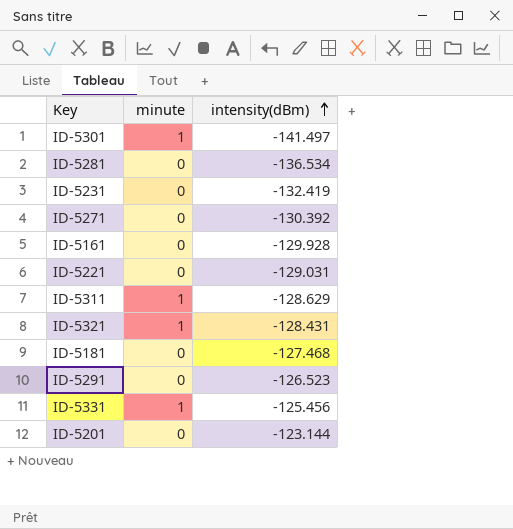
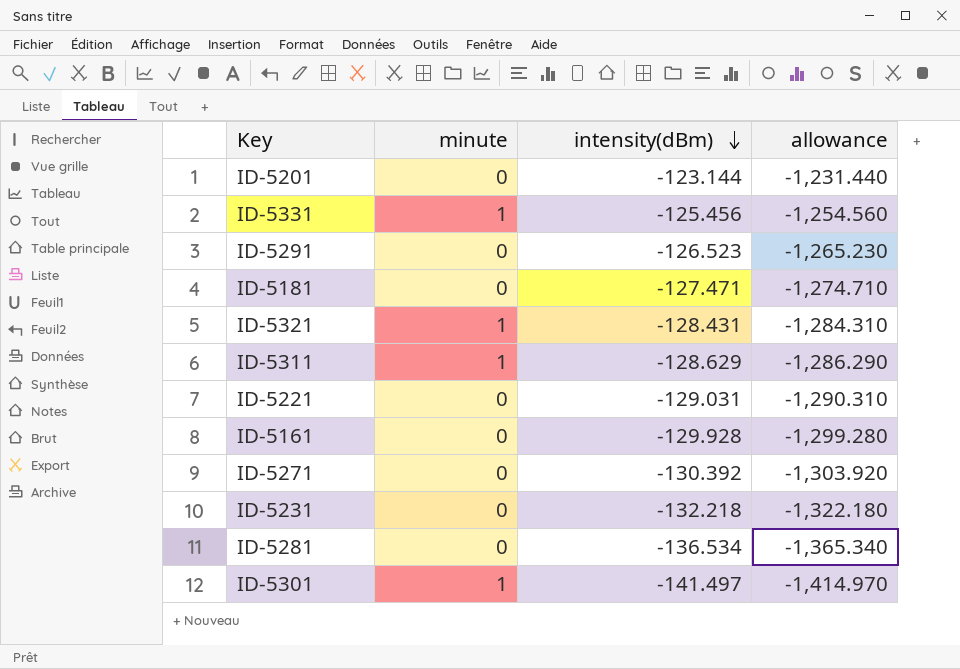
row order: intensity(dBm) ascending -> intensity(dBm) descending
column allowance | formula: none -> [intensity(dBm)] * 10
ID-5181 | intensity(dBm): -127.468 -> -127.471
ID-5231 | intensity(dBm): -132.419 -> -132.218

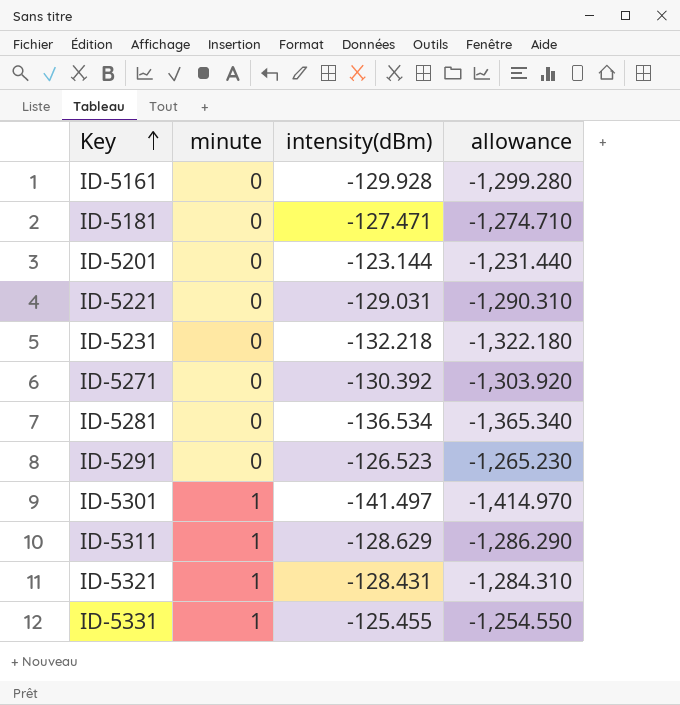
row order: intensity(dBm) descending -> Key ascending
ID-5331 | intensity(dBm): -125.456 -> -125.455
ID-5331 | allowance: -1,254.560 -> -1,254.550

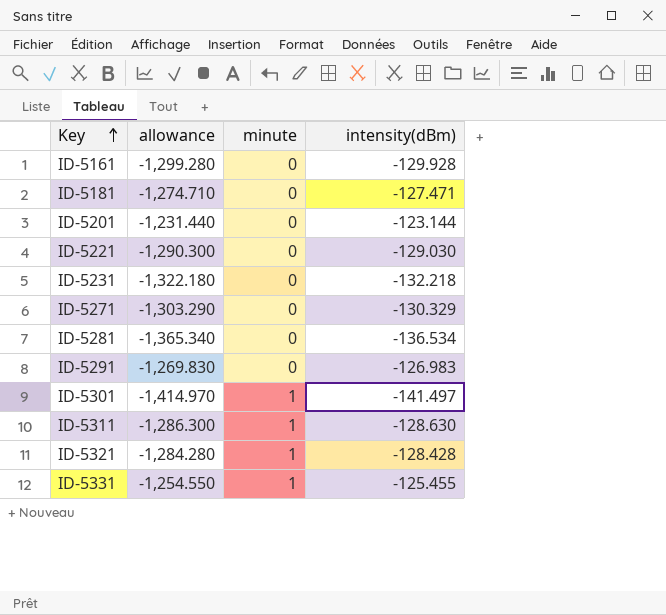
column allowance | position: 4 -> 2
ID-5221 | allowance: -1,290.310 -> -1,290.300
ID-5221 | intensity(dBm): -129.031 -> -129.030
ID-5271 | allowance: -1,303.920 -> -1,303.290
ID-5271 | intensity(dBm): -130.392 -> -130.329
ID-5291 | allowance: -1,265.230 -> -1,269.830
ID-5291 | intensity(dBm): -126.523 -> -126.983
ID-5311 | allowance: -1,286.290 -> -1,286.300
ID-5311 | intensity(dBm): -128.629 -> -128.630
ID-5321 | allowance: -1,284.310 -> -1,284.280
ID-5321 | intensity(dBm): -128.431 -> -128.428

